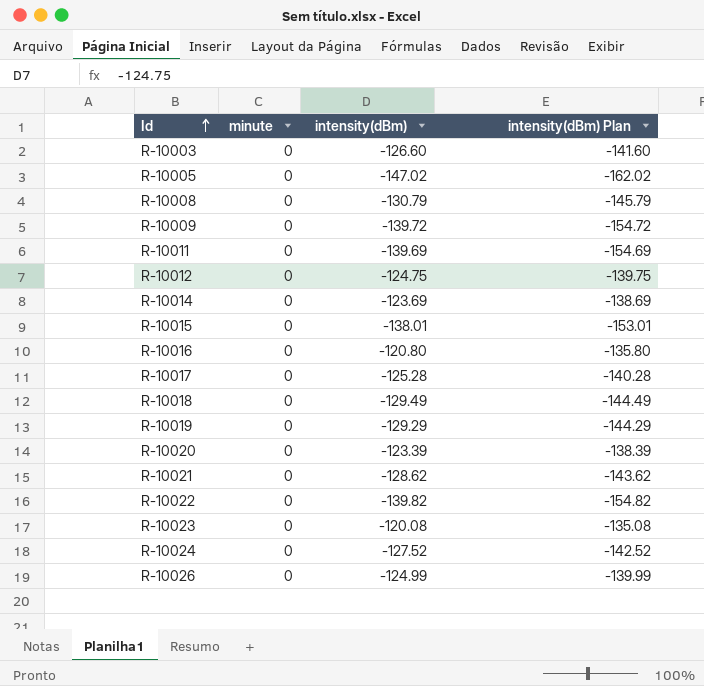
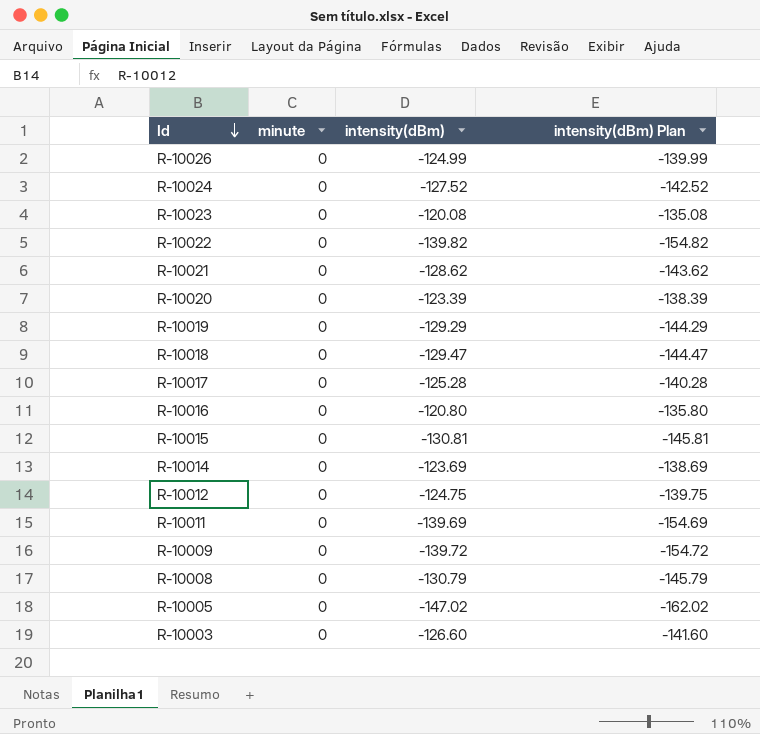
row order: Id ascending -> Id descending
R-10018 | intensity(dBm): -129.49 -> -129.47
R-10018 | intensity(dBm) Plan: -144.49 -> -144.47
R-10015 | intensity(dBm): -138.01 -> -130.81
R-10015 | intensity(dBm) Plan: -153.01 -> -145.81

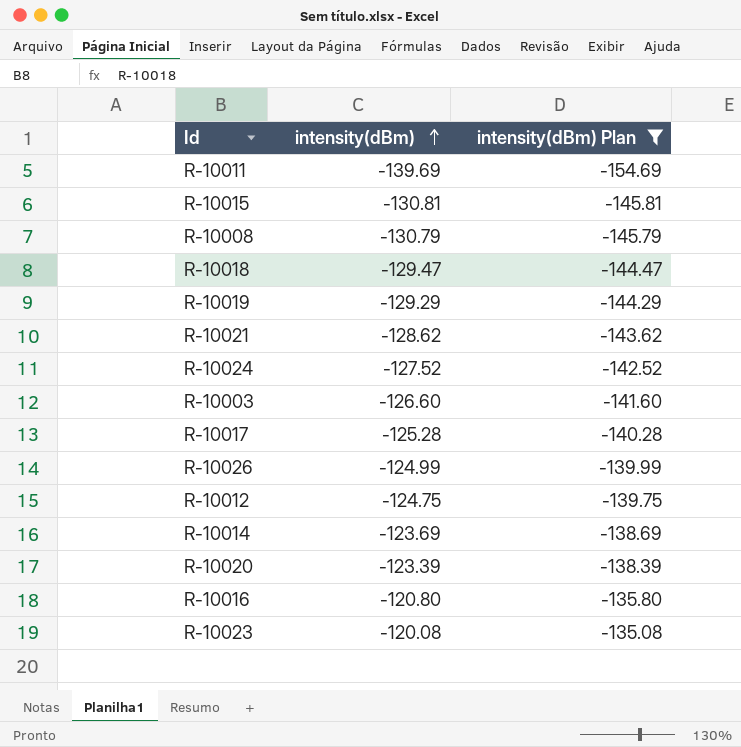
filter: none -> intensity(dBm) Plan >= -154.69
row order: Id descending -> intensity(dBm) ascending
column minute | position: 2 -> none

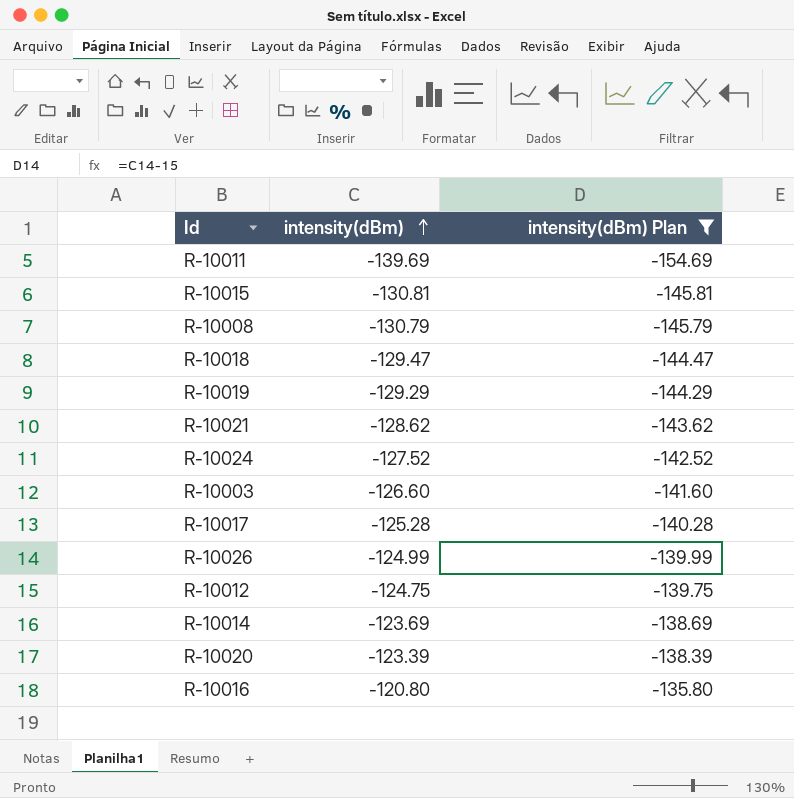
row R-10023: -120.08 | -135.08 -> none

